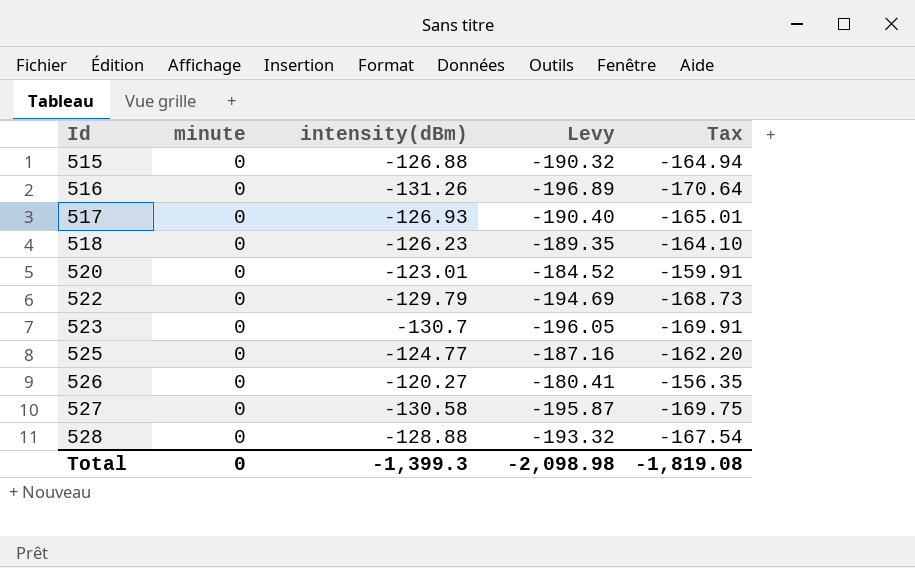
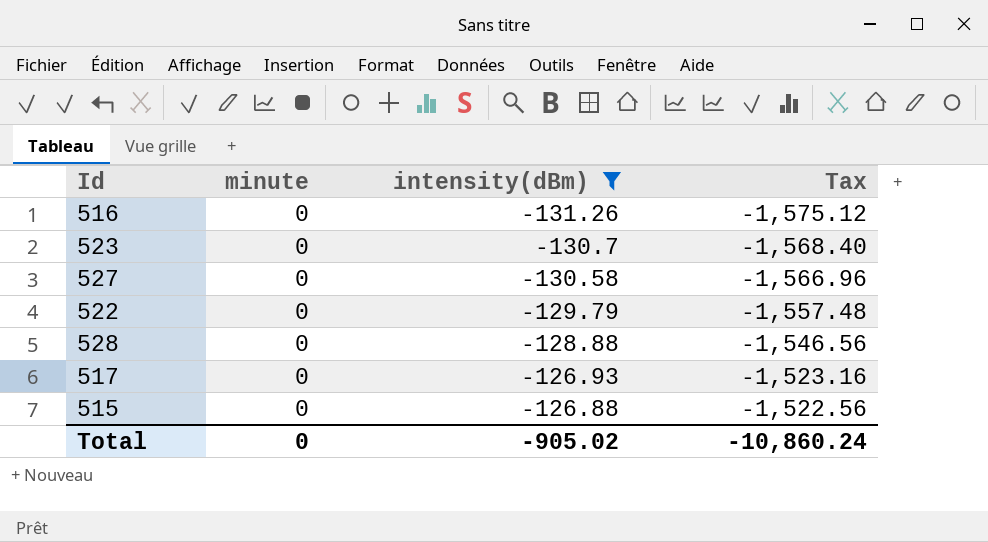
filter: none -> intensity(dBm) <= -126.88
row order: Id ascending -> intensity(dBm) ascending
column Levy | formula: [intensity(dBm)] * 1.5 -> none
column Tax | formula: [intensity(dBm)] * 1.3 -> [intensity(dBm)] * 12
Total | intensity(dBm): -1,399.3 -> -905.02
Total | Tax: -1,819.08 -> -10,860.24

